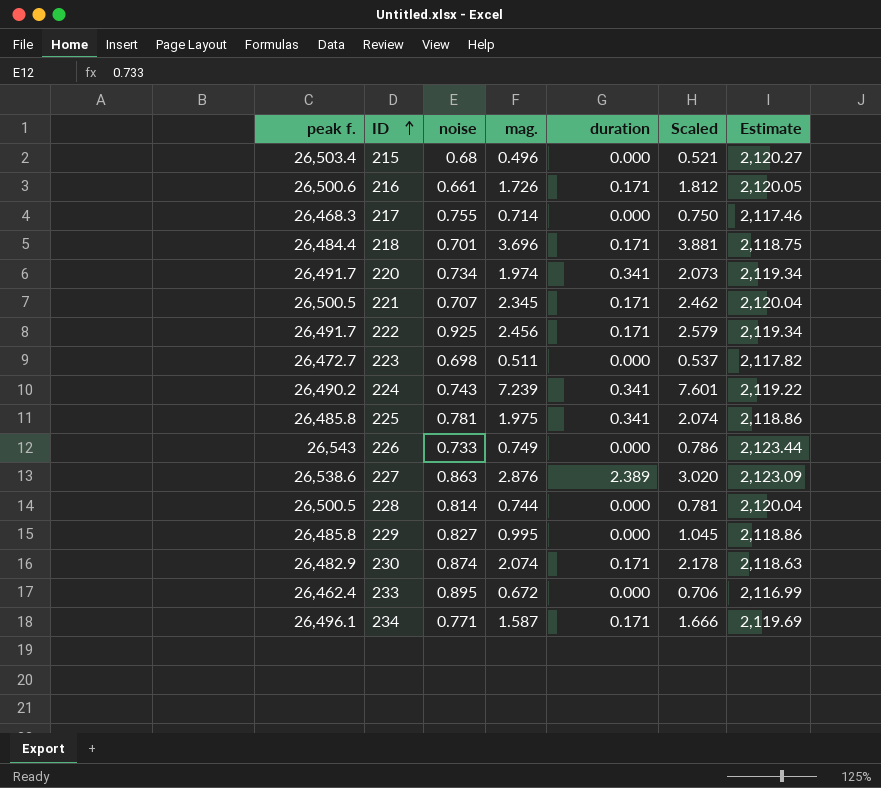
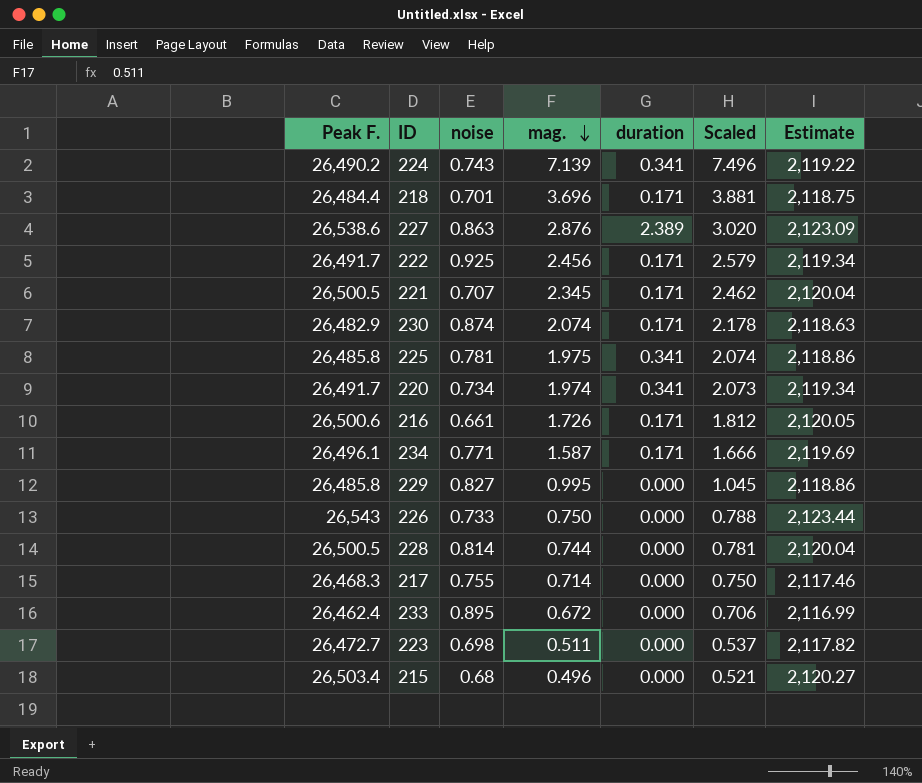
row order: ID ascending -> mag. descending
column name: peak f. -> Peak F.
224 | mag.: 7.239 -> 7.139
224 | Scaled: 7.601 -> 7.496
226 | mag.: 0.749 -> 0.750
226 | Scaled: 0.786 -> 0.788

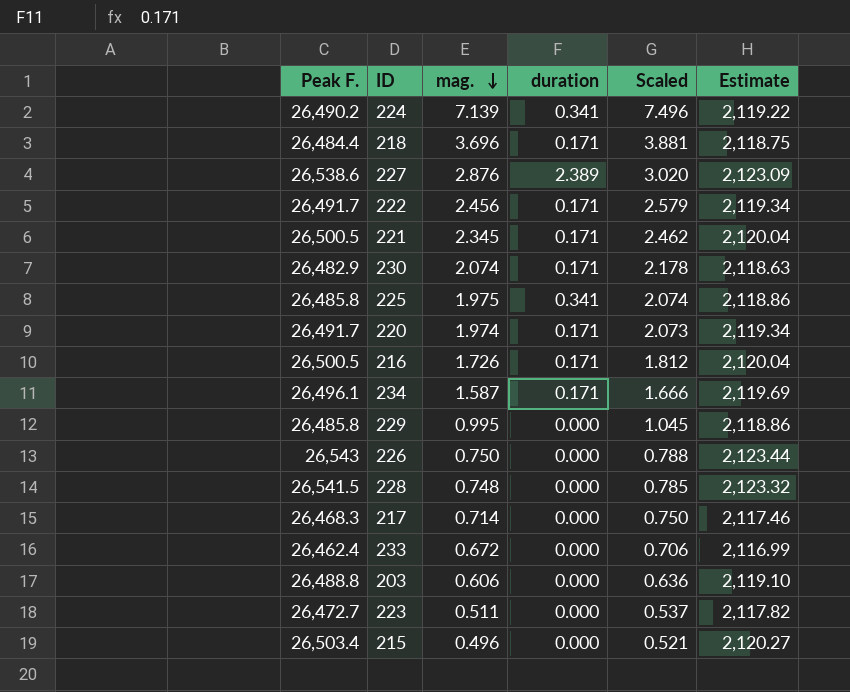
column noise | position: 3 -> none
220 | duration: 0.341 -> 0.171
216 | Peak F.: 26,500.6 -> 26,500.5
216 | Estimate: 2,120.05 -> 2,120.04
228 | Peak F.: 26,500.5 -> 26,541.5
228 | mag.: 0.744 -> 0.748
228 | Scaled: 0.781 -> 0.785
228 | Estimate: 2,120.04 -> 2,123.32
row 203: none -> 26,488.8 | 0.606 | 0.000 | 0.636 | 2,119.10

